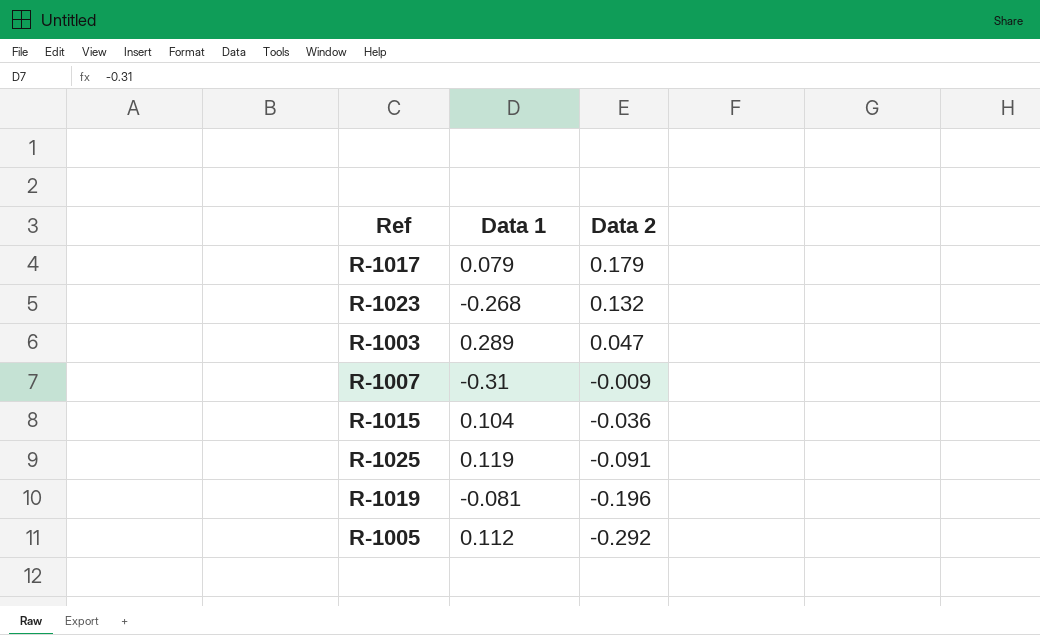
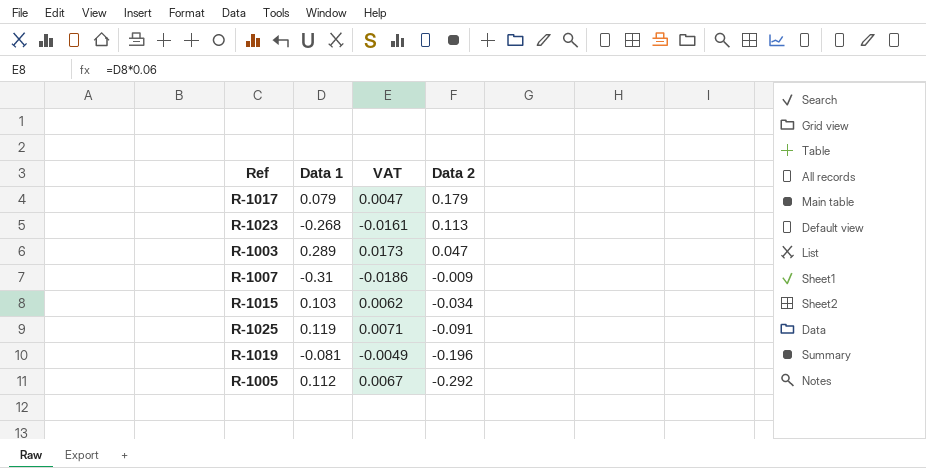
column VAT | formula: none -> [Data 1] * 0.06
R-1023 | Data 2: 0.132 -> 0.113
R-1015 | Data 1: 0.104 -> 0.103
R-1015 | Data 2: -0.036 -> -0.034

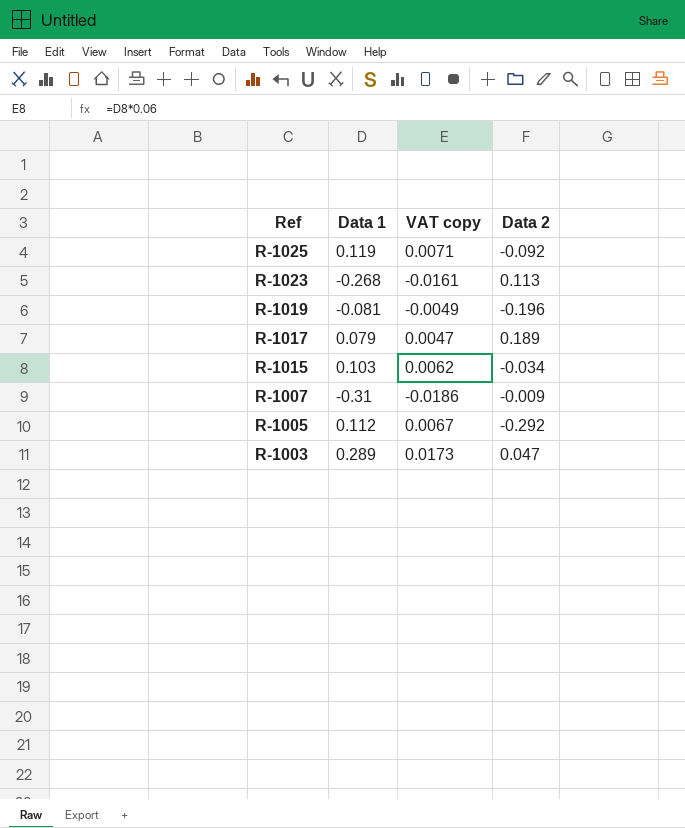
row order: Data 2 descending -> Ref descending
column name: VAT -> VAT copy
R-1025 | Data 2: -0.091 -> -0.092
R-1017 | Data 2: 0.179 -> 0.189

